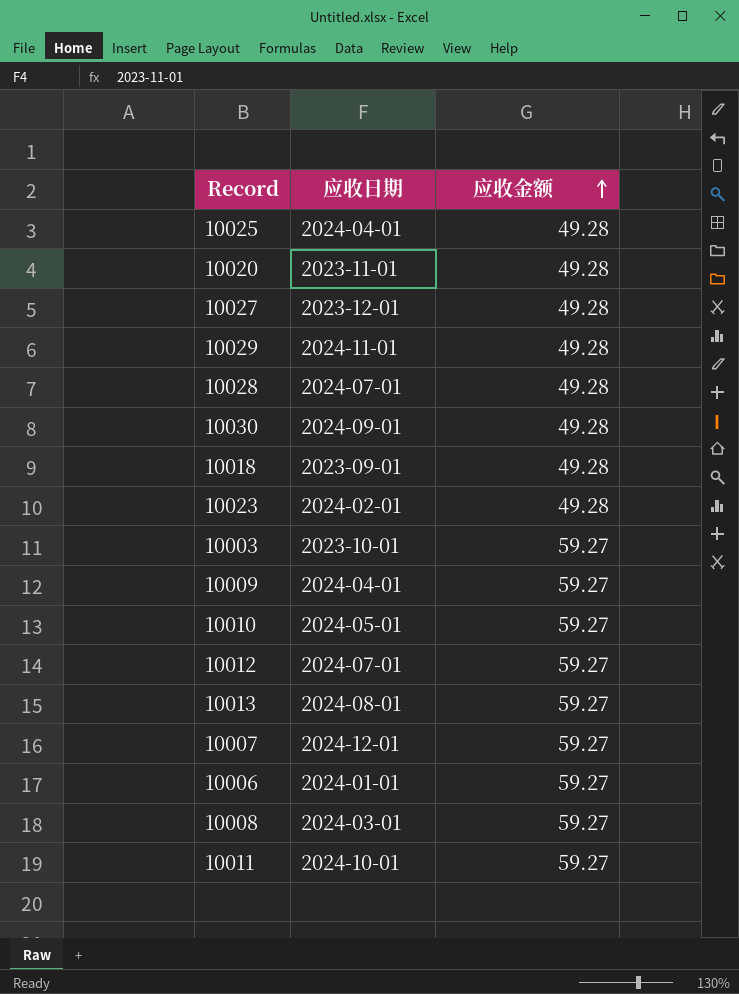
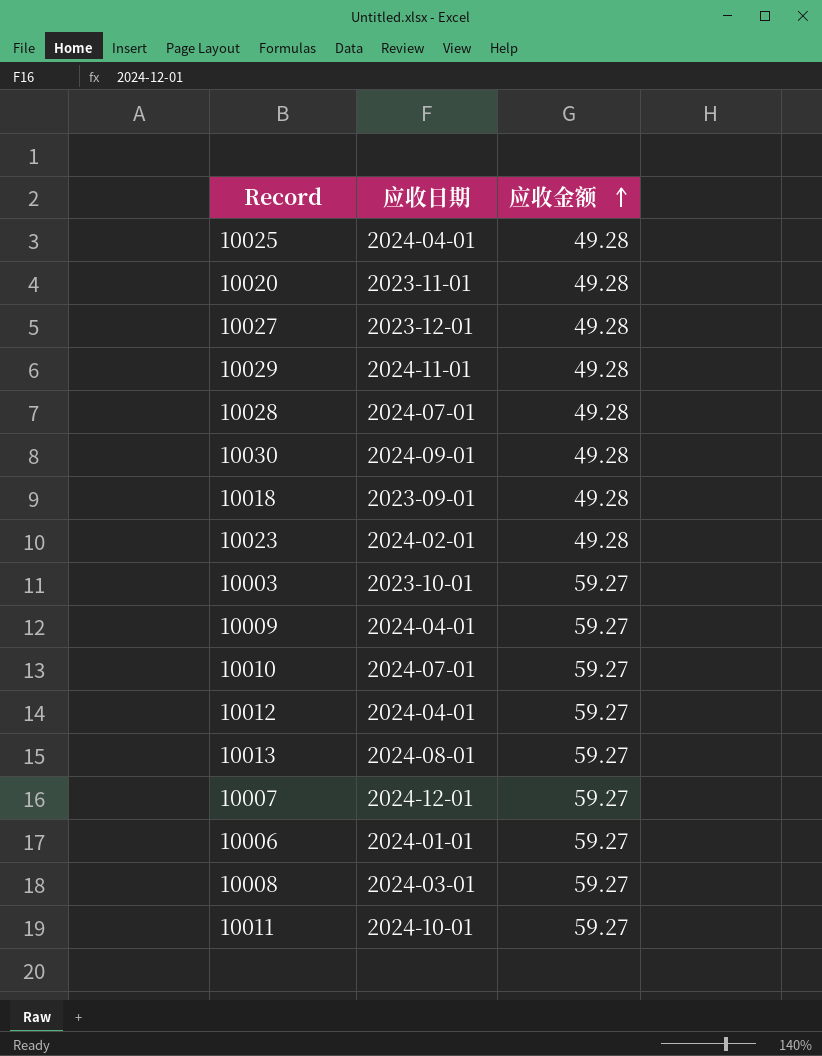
10010 | 应收日期: 2024-05-01 -> 2024-07-01
10012 | 应收日期: 2024-07-01 -> 2024-04-01

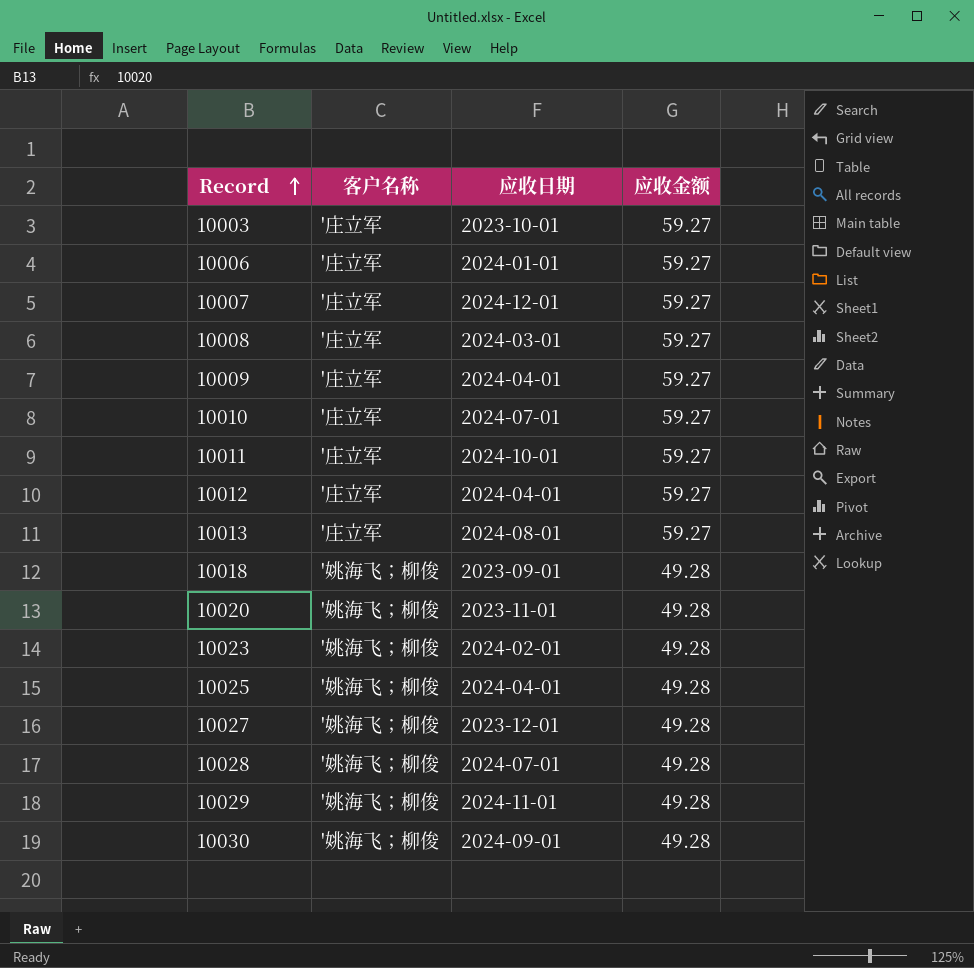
row order: 应收金额 ascending -> Record ascending
column 客户名称 | position: none -> 2

